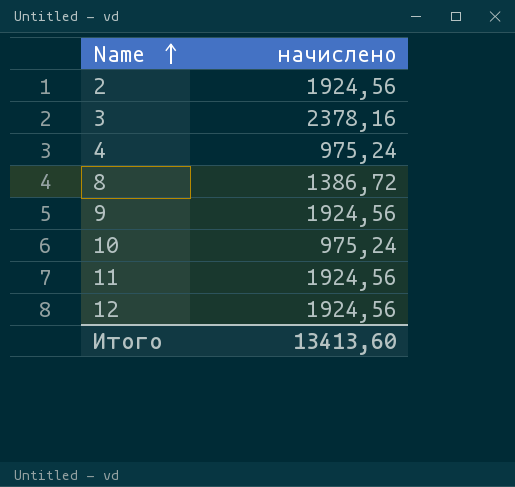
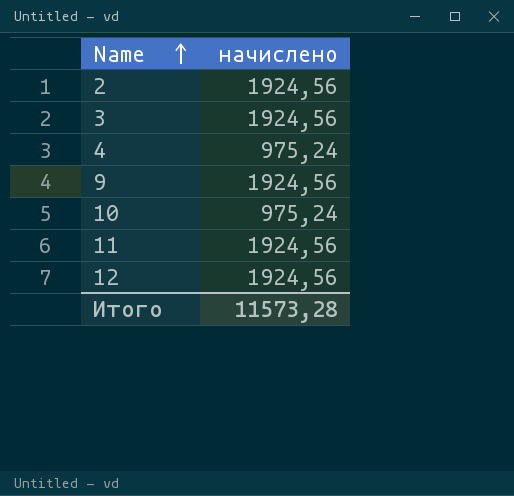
row 8: 1386,72 -> none
3 | начислено: 2378,16 -> 1924,56
Итого | начислено: 13413,60 -> 11573,28

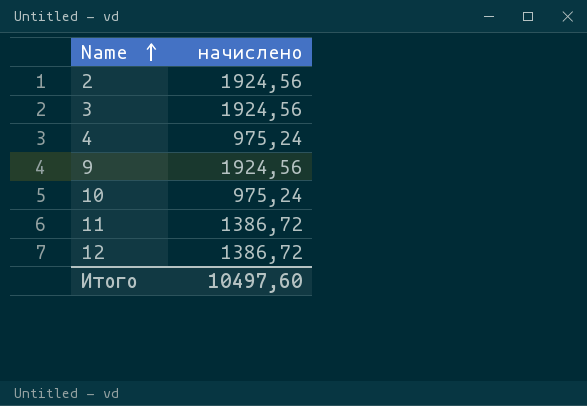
11 | начислено: 1924,56 -> 1386,72
12 | начислено: 1924,56 -> 1386,72
Итого | начислено: 11573,28 -> 10497,60

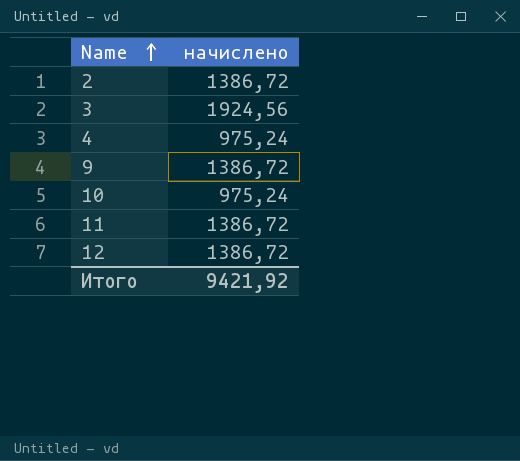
2 | начислено: 1924,56 -> 1386,72
9 | начислено: 1924,56 -> 1386,72
Итого | начислено: 10497,60 -> 9421,92

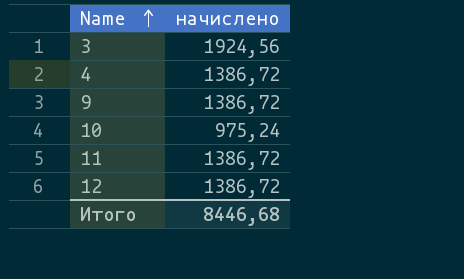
row 2: 1386,72 -> none
4 | начислено: 975,24 -> 1386,72
Итого | начислено: 9421,92 -> 8446,68

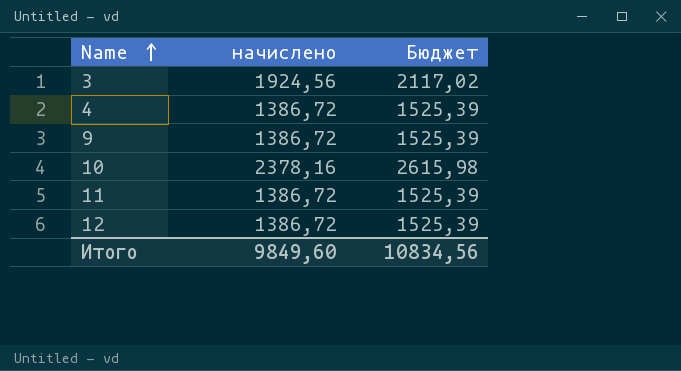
column Бюджет | formula: none -> [начислено] * 1,1
10 | начислено: 975,24 -> 2378,16
Итого | начислено: 8446,68 -> 9849,60

